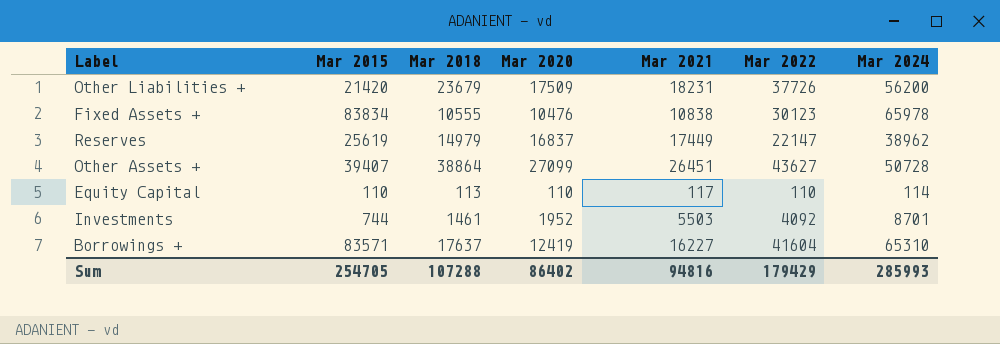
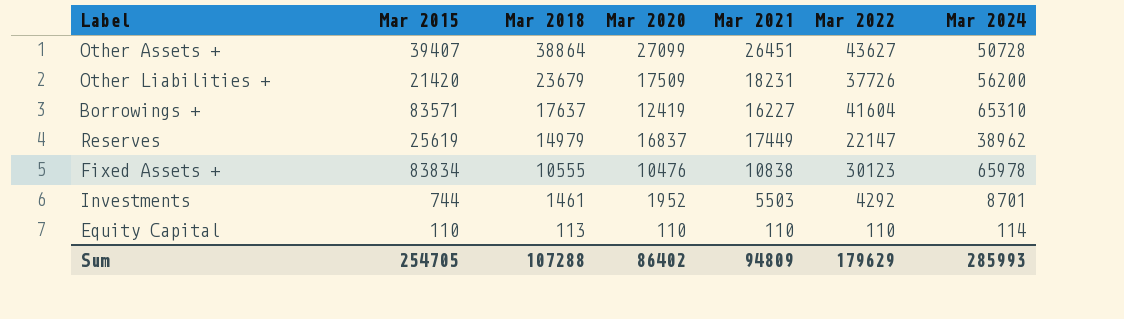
row order: none -> Mar 2018 descending
Investments | Mar 2022: 4092 -> 4292
Equity Capital | Mar 2021: 117 -> 110
Sum | Mar 2021: 94816 -> 94809
Sum | Mar 2022: 179429 -> 179629

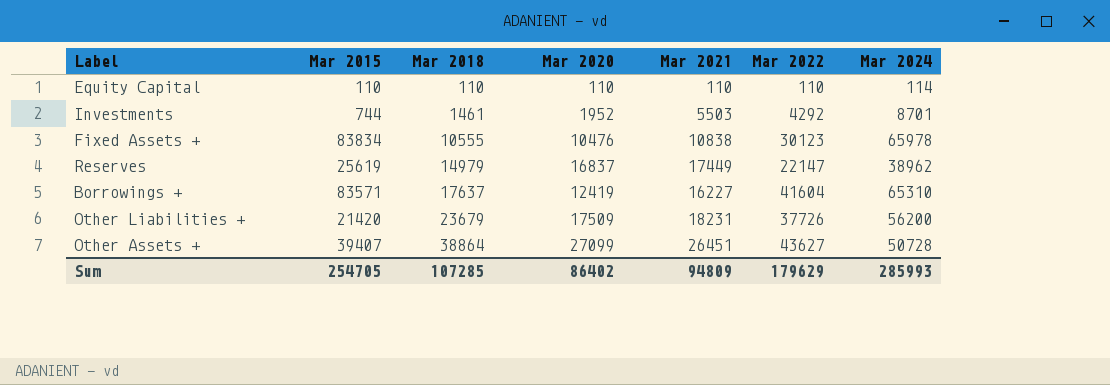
row order: Mar 2018 descending -> Mar 2018 ascending
Equity Capital | Mar 2018: 113 -> 110
Sum | Mar 2018: 107288 -> 107285

